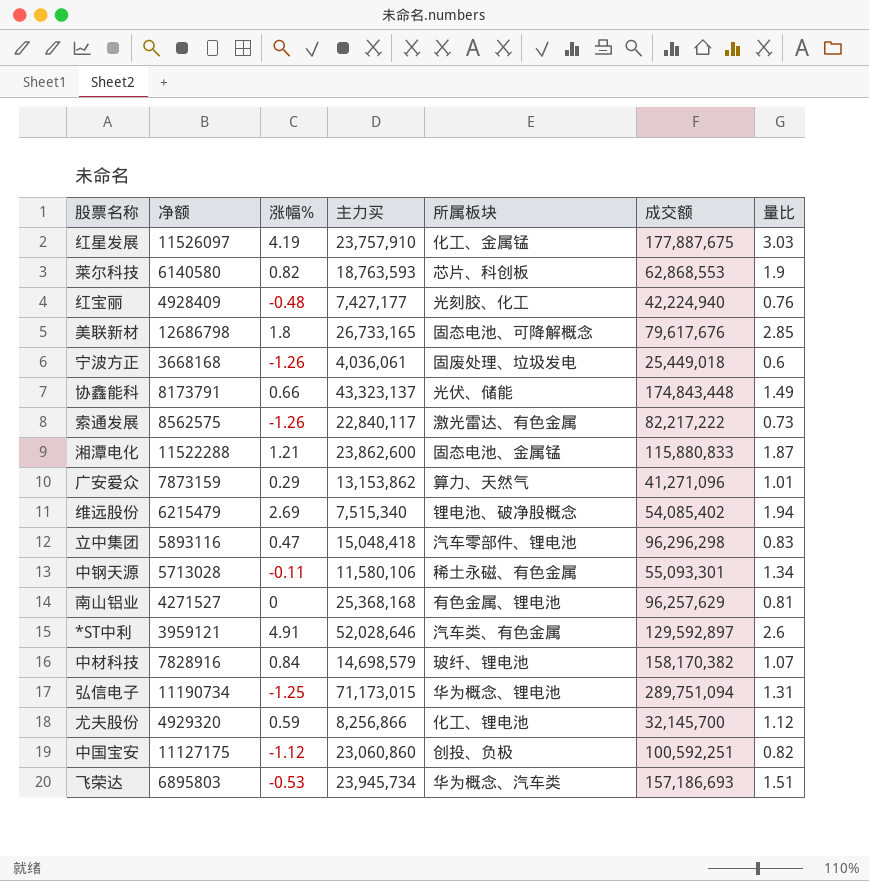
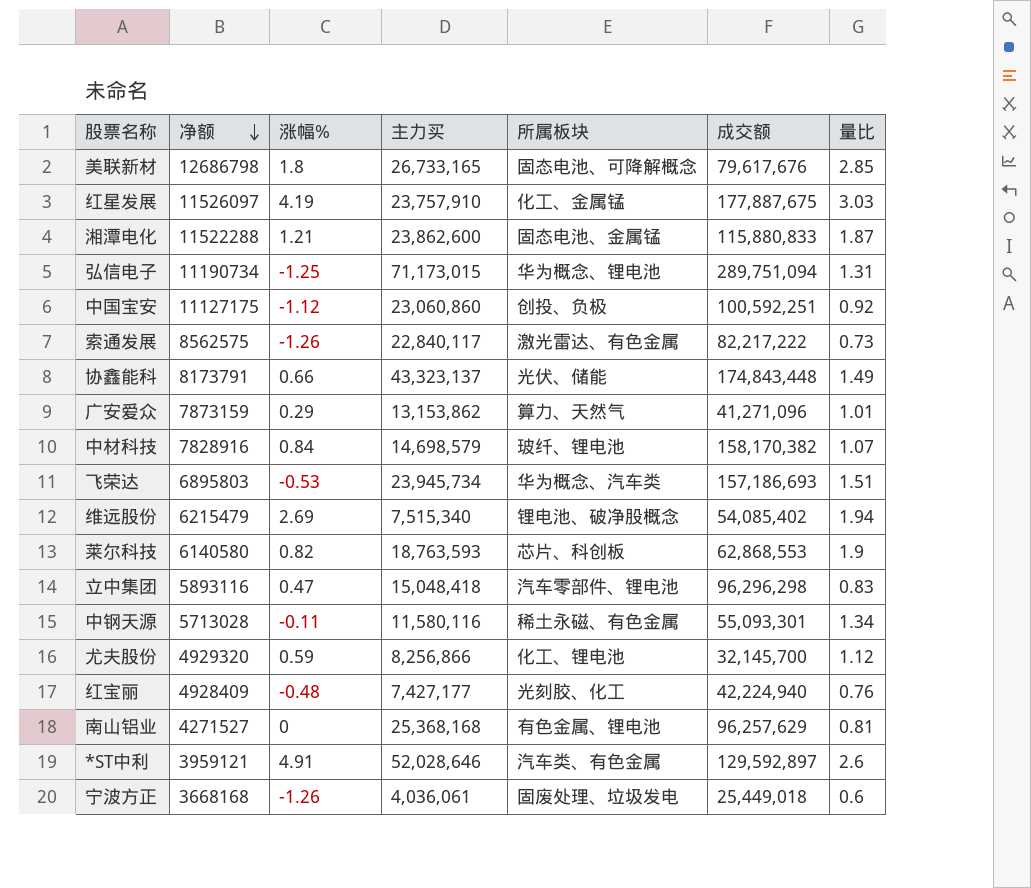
row order: none -> 净额 descending
中国宝安 | 量比: 0.82 -> 0.92
中钢天源 | 主力买: 11,580,106 -> 11,580,116

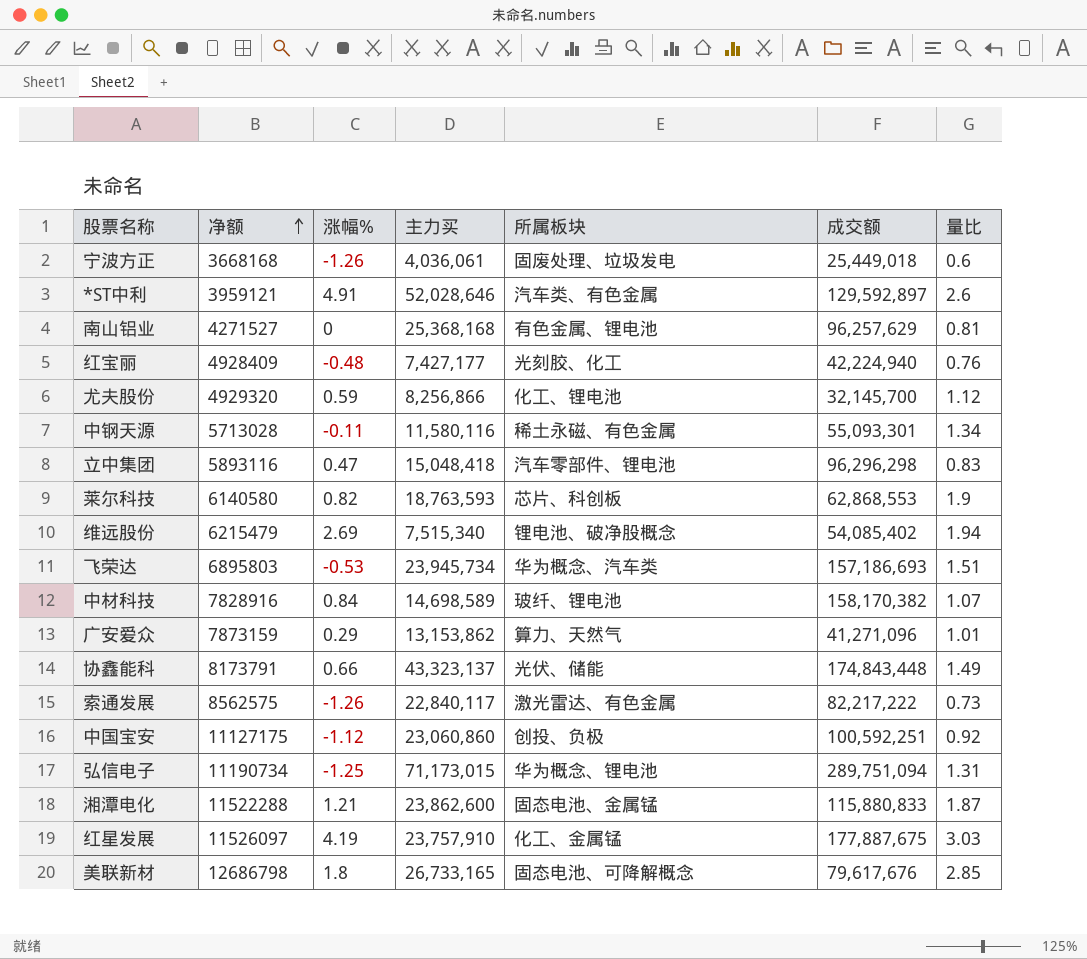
row order: 净额 descending -> 净额 ascending
中材科技 | 主力买: 14,698,579 -> 14,698,589

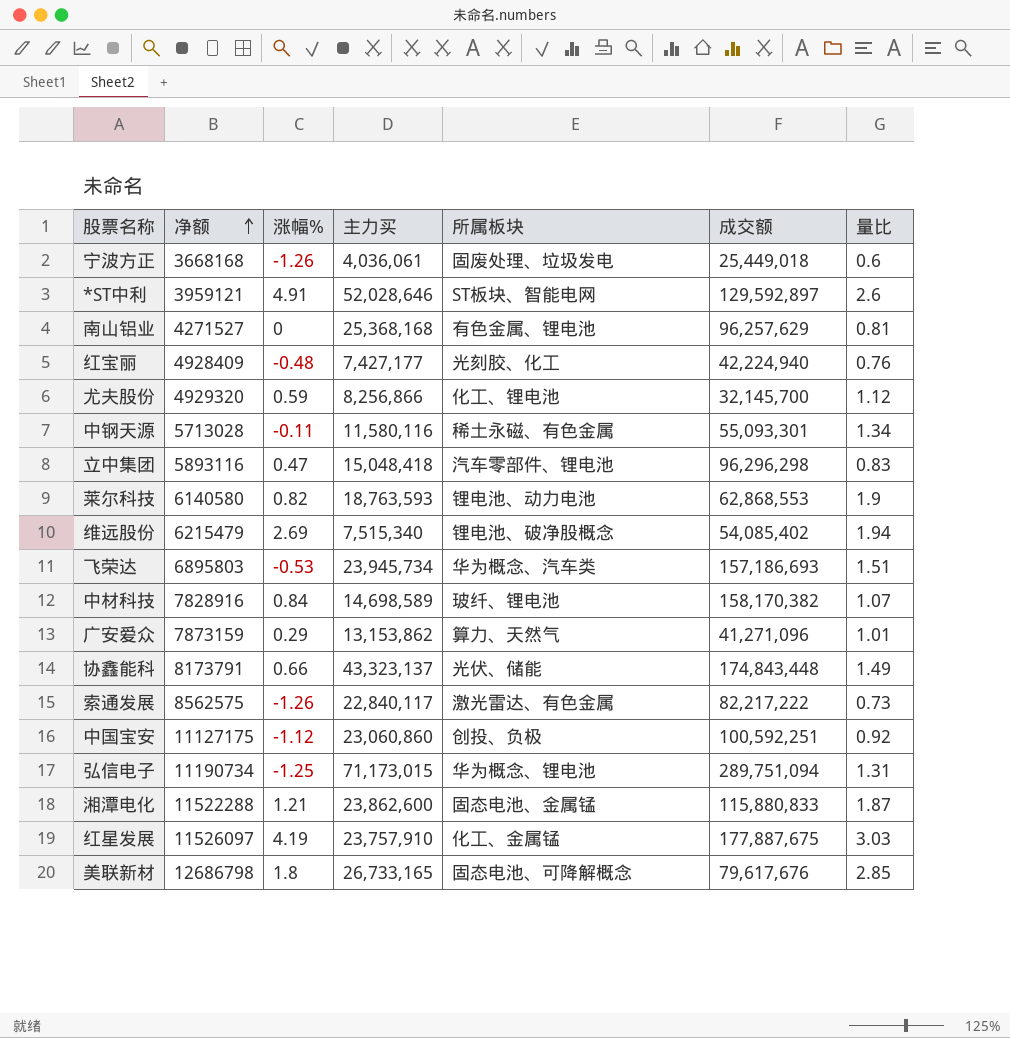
*ST中利 | 所属板块: 汽车类、有色金属 -> ST板块、智能电网
莱尔科技 | 所属板块: 芯片、科创板 -> 锂电池、动力电池

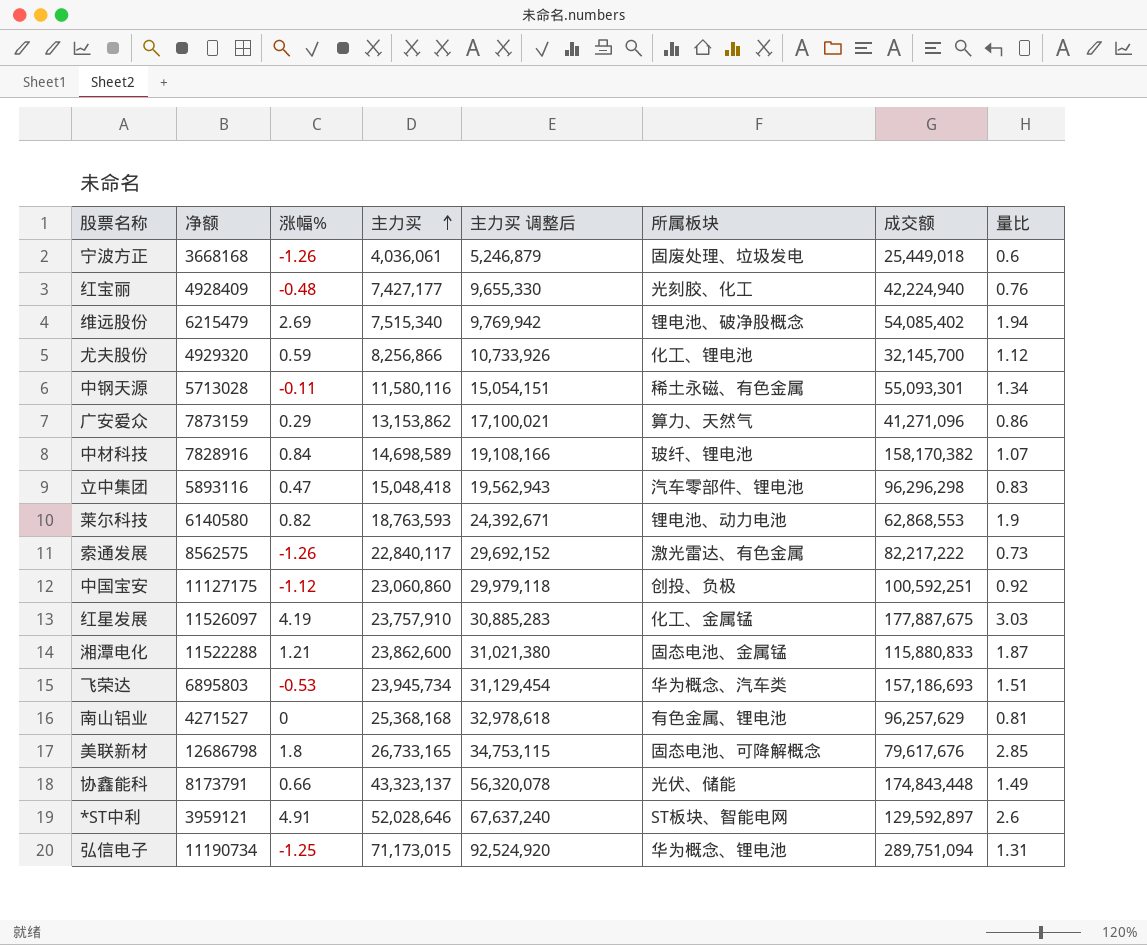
row order: 净额 ascending -> 主力买 ascending
column 主力买 调整后 | formula: none -> [主力买] * 1.3
广安爱众 | 量比: 1.01 -> 0.86

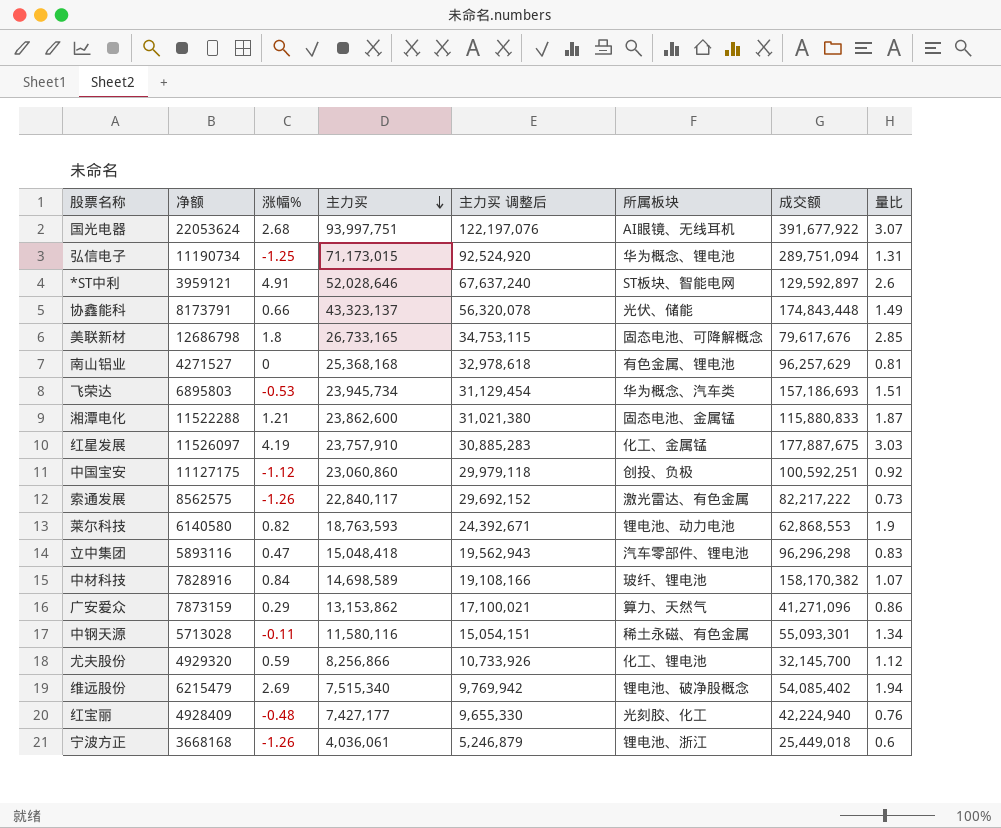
row order: 主力买 ascending -> 主力买 descending
row 国光电器: none -> 22053624 | 2.68 | 93,997,751 | 122,197,076 | AI眼镜、无线耳机 | 391,677,922 | 3.07
宁波方正 | 所属板块: 固废处理、垃圾发电 -> 锂电池、浙江

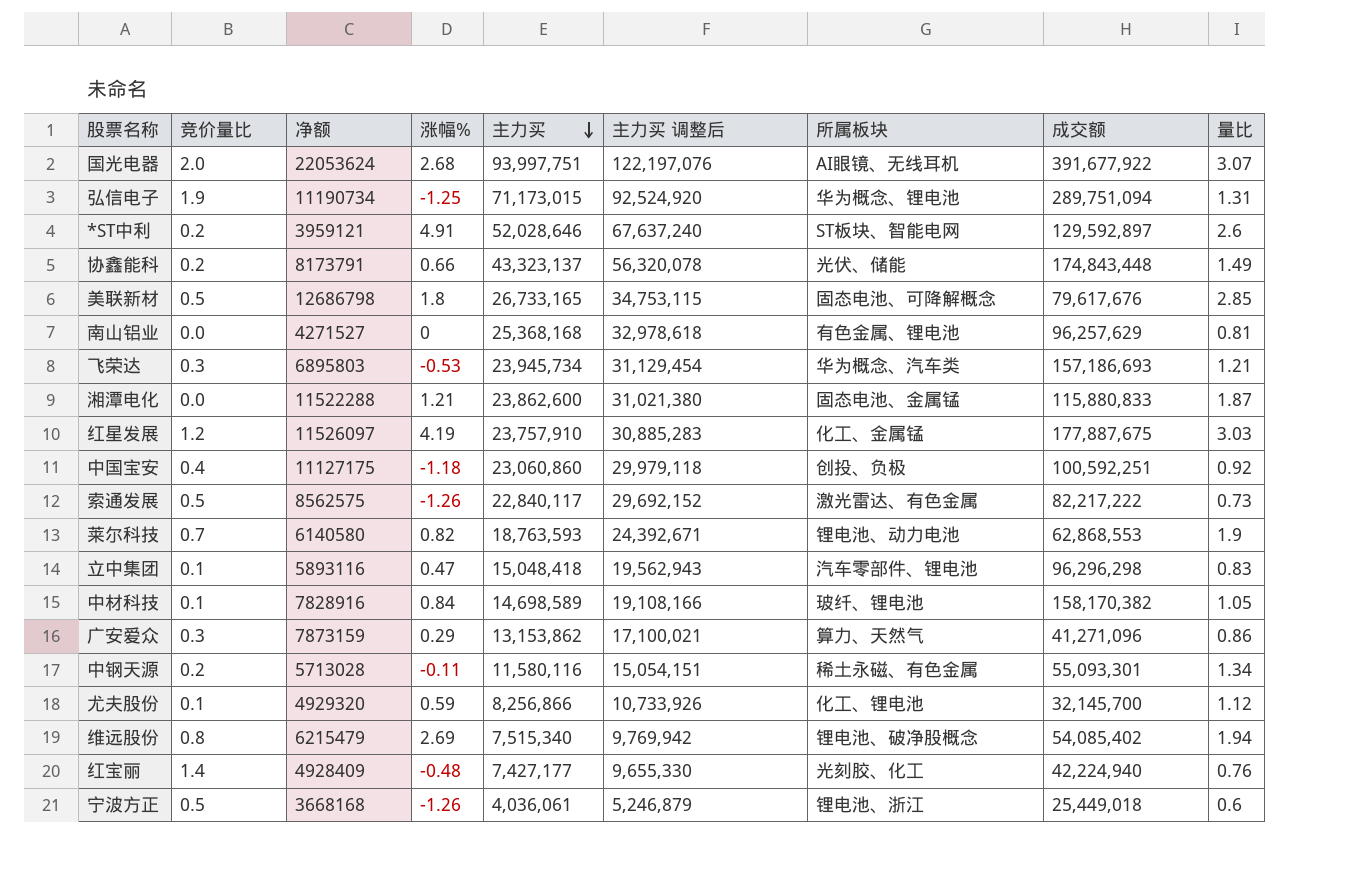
column 竞价量比 | position: none -> 2
飞荣达 | 量比: 1.51 -> 1.21
中国宝安 | 涨幅%: -1.12 -> -1.18
中材科技 | 量比: 1.07 -> 1.05

